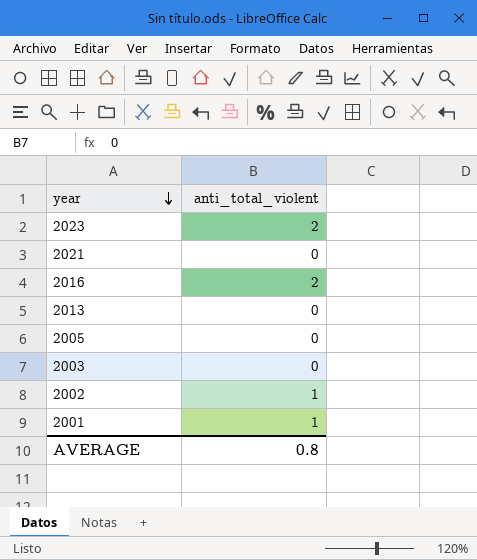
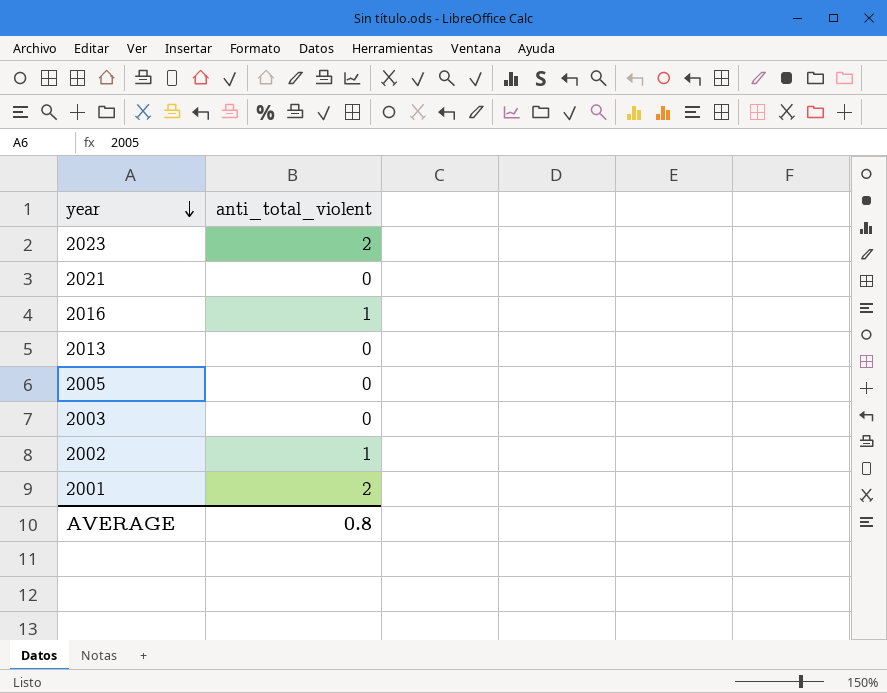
2016 | anti_total_violent: 2 -> 1
2001 | anti_total_violent: 1 -> 2

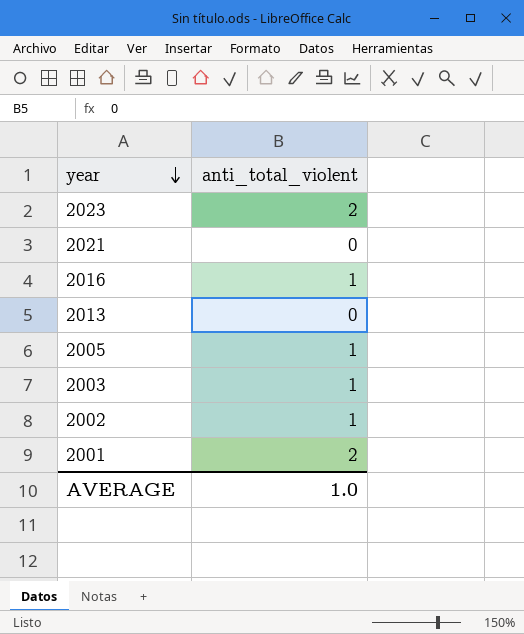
2005 | anti_total_violent: 0 -> 1
2003 | anti_total_violent: 0 -> 1
AVERAGE | anti_total_violent: 0.8 -> 1.0

